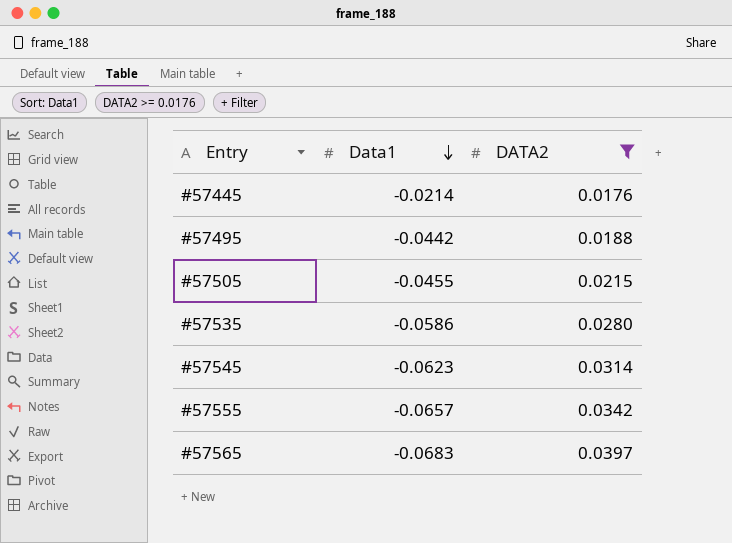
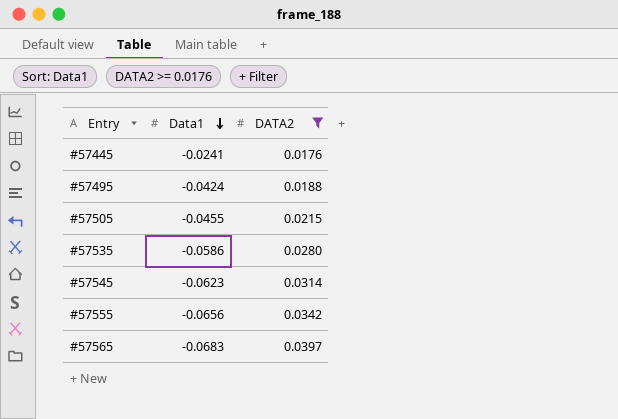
#57445 | Data1: -0.0214 -> -0.0241
#57495 | Data1: -0.0442 -> -0.0424
#57555 | Data1: -0.0657 -> -0.0656

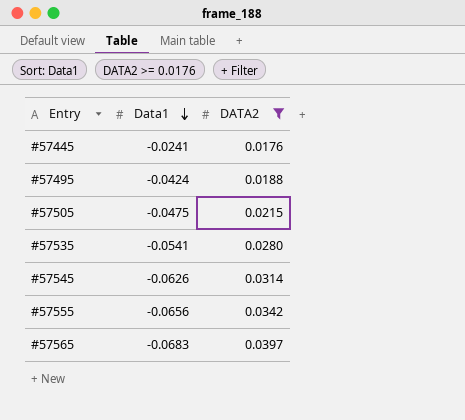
#57505 | Data1: -0.0455 -> -0.0475
#57535 | Data1: -0.0586 -> -0.0541
#57545 | Data1: -0.0623 -> -0.0626

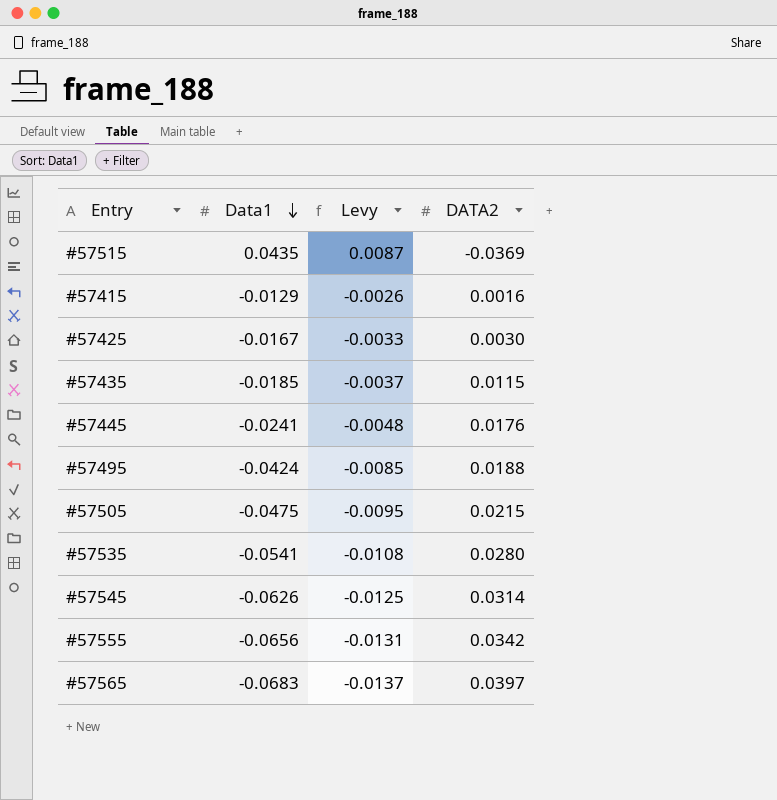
filter: DATA2 >= 0.0176 -> none
column Levy | formula: none -> [Data1] * 0.2

